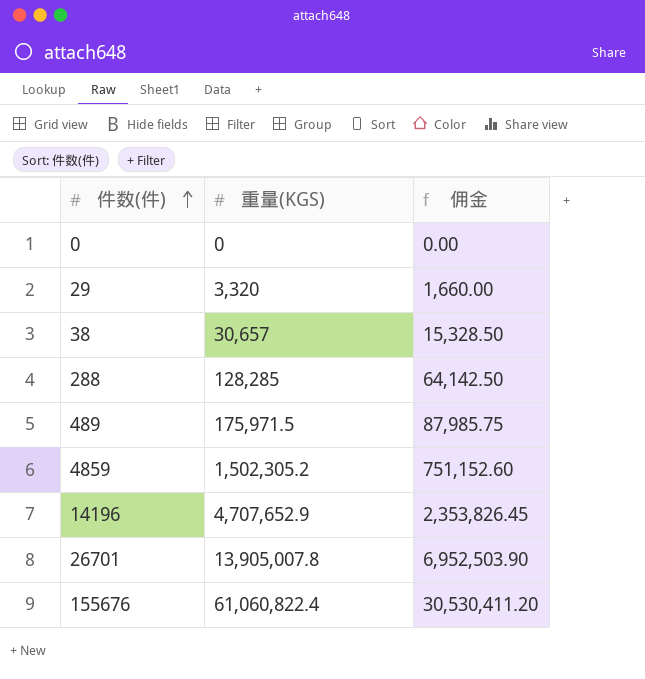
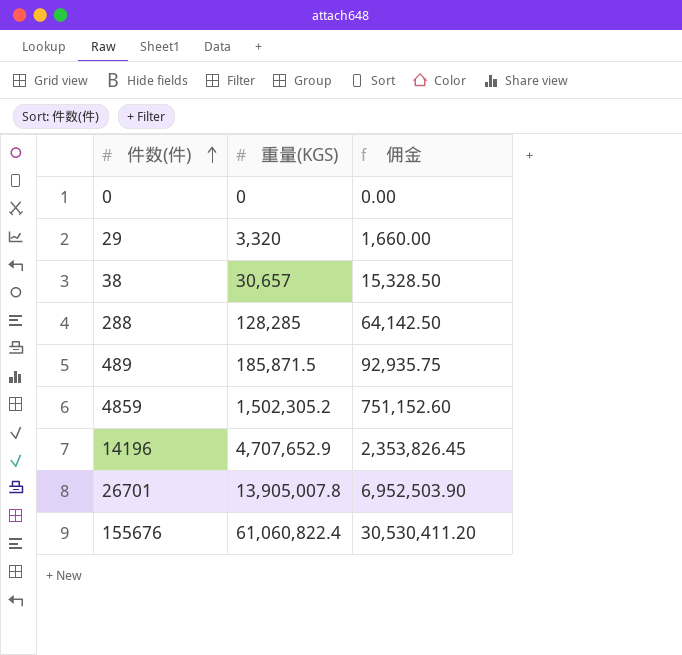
489 | 重量(KGS): 175,971.5 -> 185,871.5
489 | 佣金: 87,985.75 -> 92,935.75

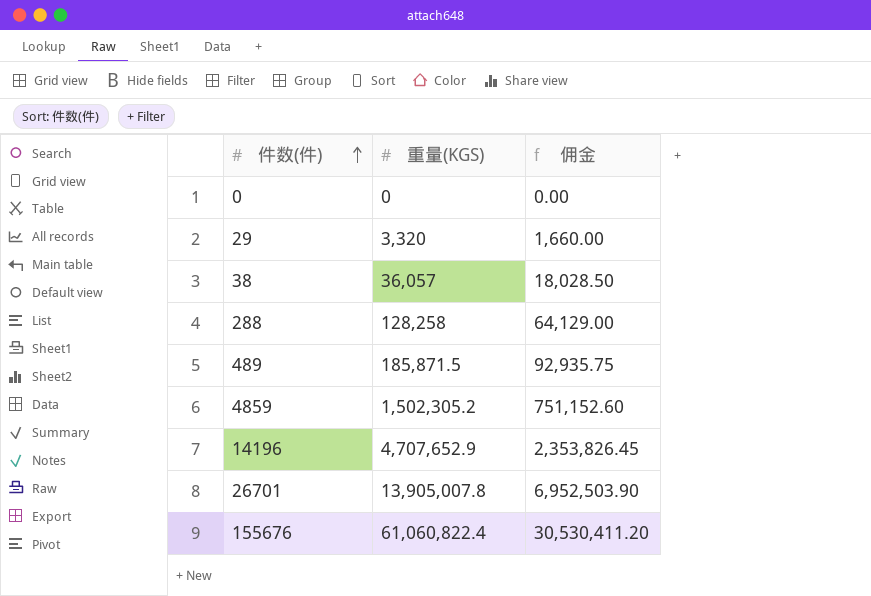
38 | 重量(KGS): 30,657 -> 36,057
38 | 佣金: 15,328.50 -> 18,028.50
288 | 重量(KGS): 128,285 -> 128,258
288 | 佣金: 64,142.50 -> 64,129.00

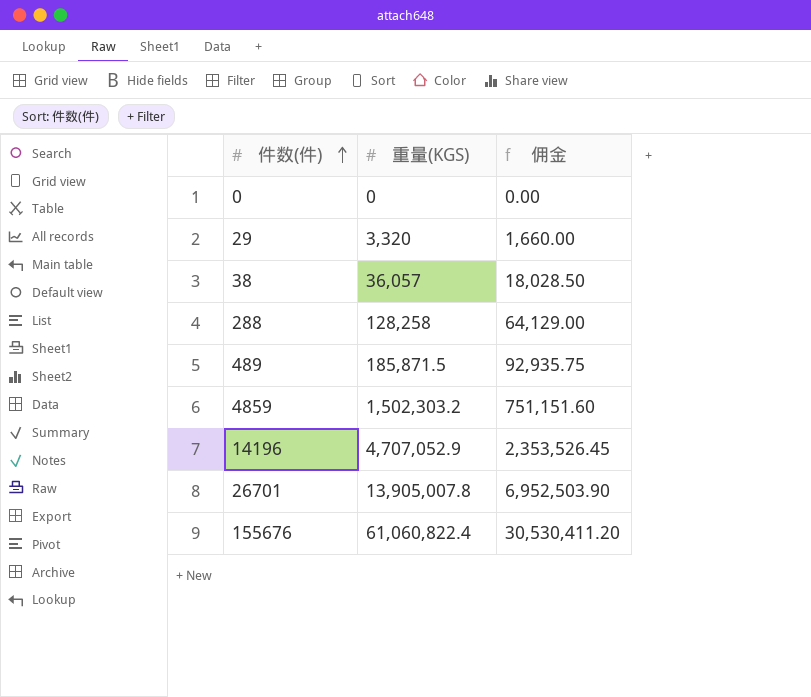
4859 | 重量(KGS): 1,502,305.2 -> 1,502,303.2
4859 | 佣金: 751,152.60 -> 751,151.60
14196 | 重量(KGS): 4,707,652.9 -> 4,707,052.9
14196 | 佣金: 2,353,826.45 -> 2,353,526.45

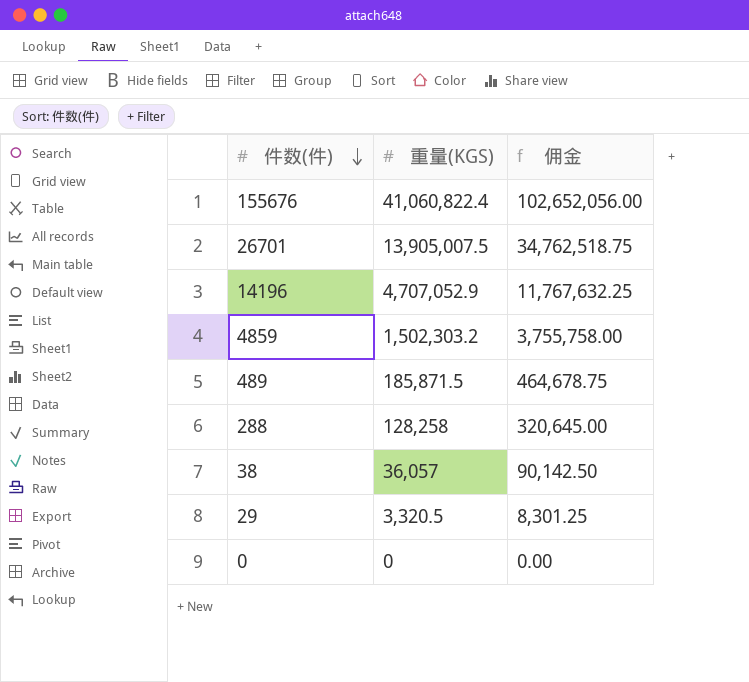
row order: 件数(件) ascending -> 件数(件) descending
column 佣金 | formula: [重量(KGS)] * 0.5 -> [重量(KGS)] * 2.5
155676 | 重量(KGS): 61,060,822.4 -> 41,060,822.4
26701 | 重量(KGS): 13,905,007.8 -> 13,905,007.5
29 | 重量(KGS): 3,320 -> 3,320.5

